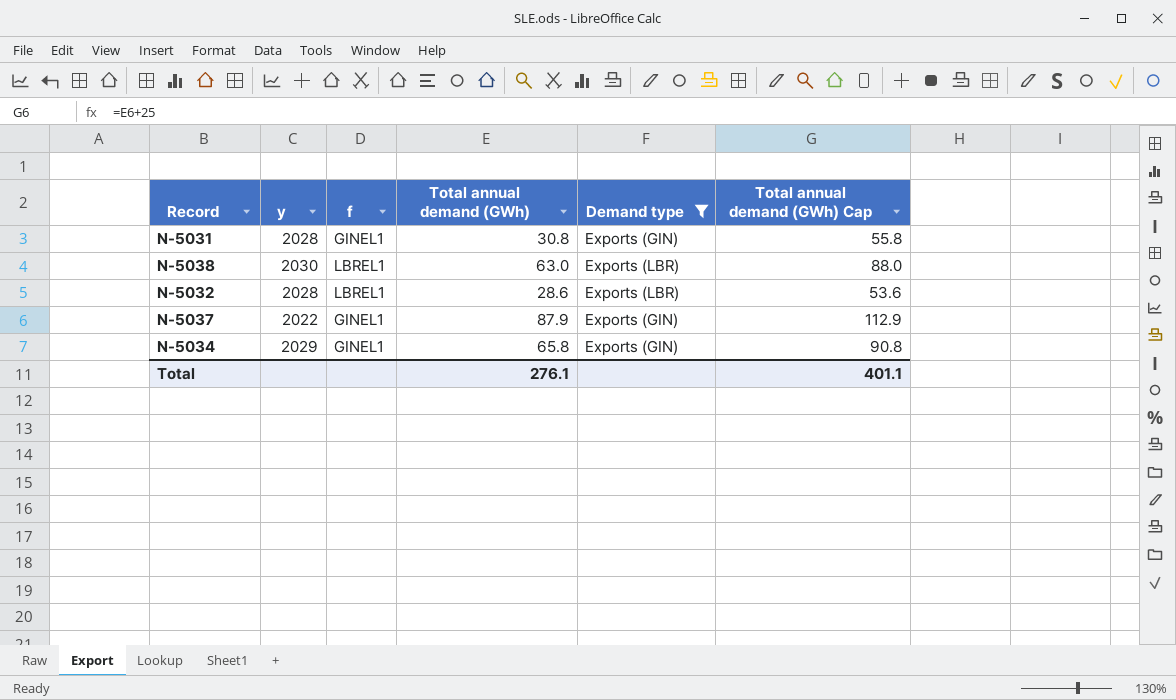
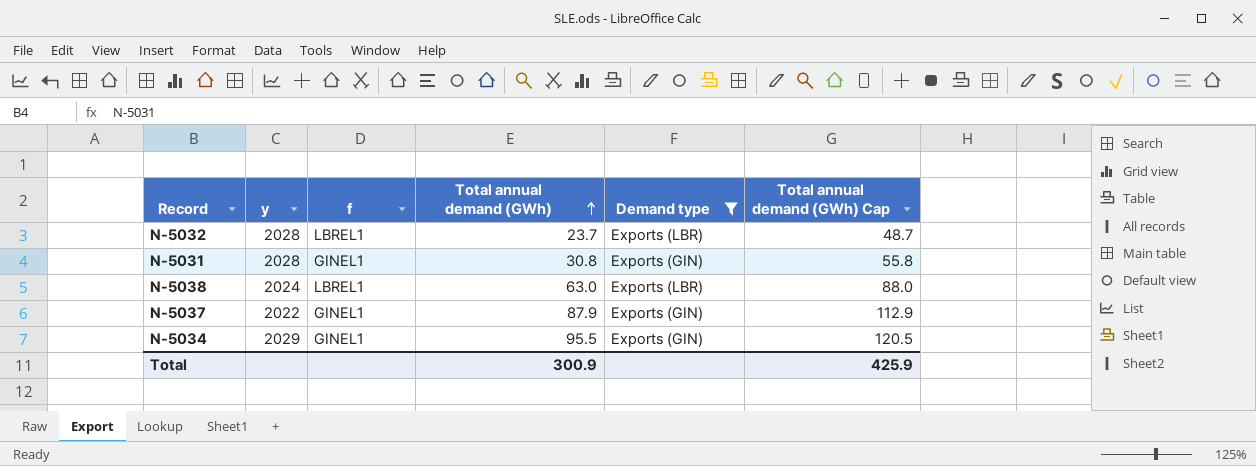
row order: none -> Total annual demand (GWh) ascending
N-5032 | Total annual demand (GWh): 28.6 -> 23.7
N-5032 | Total annual demand (GWh) Cap: 53.6 -> 48.7
N-5038 | y: 2030 -> 2024
N-5034 | Total annual demand (GWh): 65.8 -> 95.5
N-5034 | Total annual demand (GWh) Cap: 90.8 -> 120.5
Total | Total annual demand (GWh): 276.1 -> 300.9
Total | Total annual demand (GWh) Cap: 401.1 -> 425.9

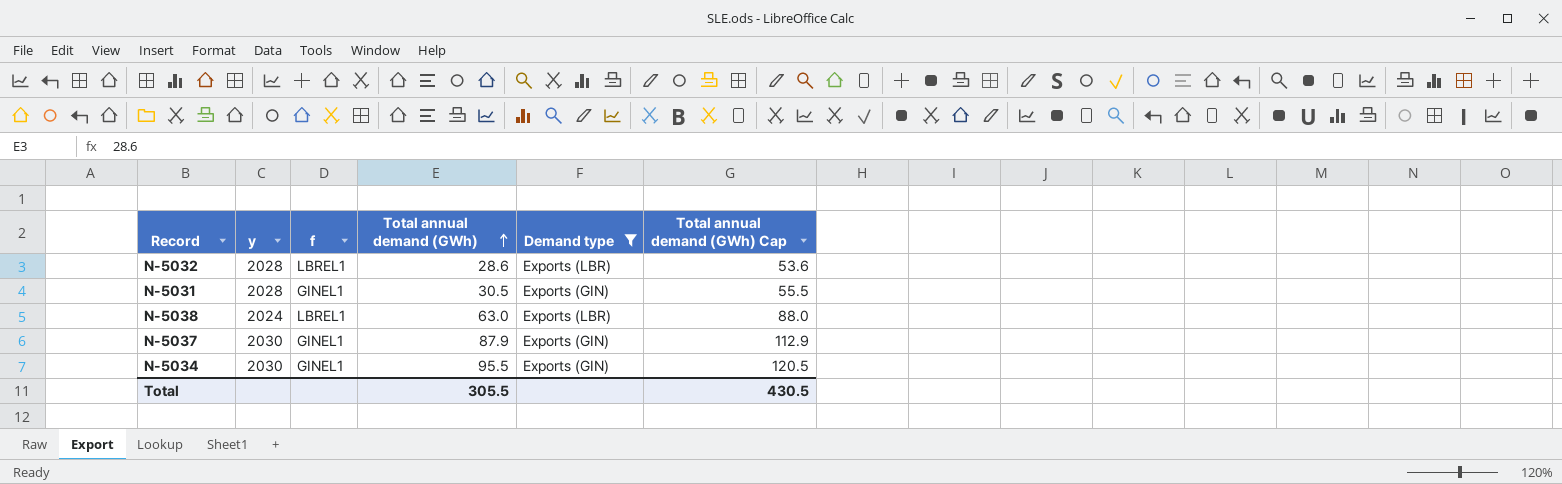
N-5032 | Total annual demand (GWh): 23.7 -> 28.6
N-5032 | Total annual demand (GWh) Cap: 48.7 -> 53.6
N-5031 | Total annual demand (GWh): 30.8 -> 30.5
N-5031 | Total annual demand (GWh) Cap: 55.8 -> 55.5
N-5037 | y: 2022 -> 2030
N-5034 | y: 2029 -> 2030
Total | Total annual demand (GWh): 300.9 -> 305.5
Total | Total annual demand (GWh) Cap: 425.9 -> 430.5

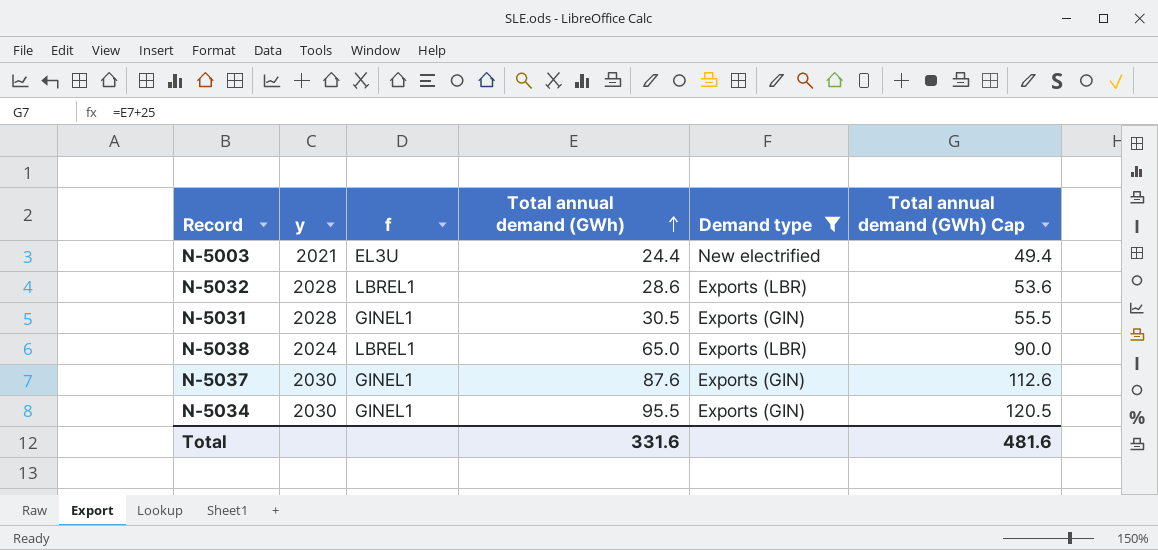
row N-5003: none -> 2021 | EL3U | 24.4 | New electrified | 49.4
N-5038 | Total annual demand (GWh): 63.0 -> 65.0
N-5038 | Total annual demand (GWh) Cap: 88.0 -> 90.0
N-5037 | Total annual demand (GWh): 87.9 -> 87.6
N-5037 | Total annual demand (GWh) Cap: 112.9 -> 112.6
Total | Total annual demand (GWh): 305.5 -> 331.6
Total | Total annual demand (GWh) Cap: 430.5 -> 481.6

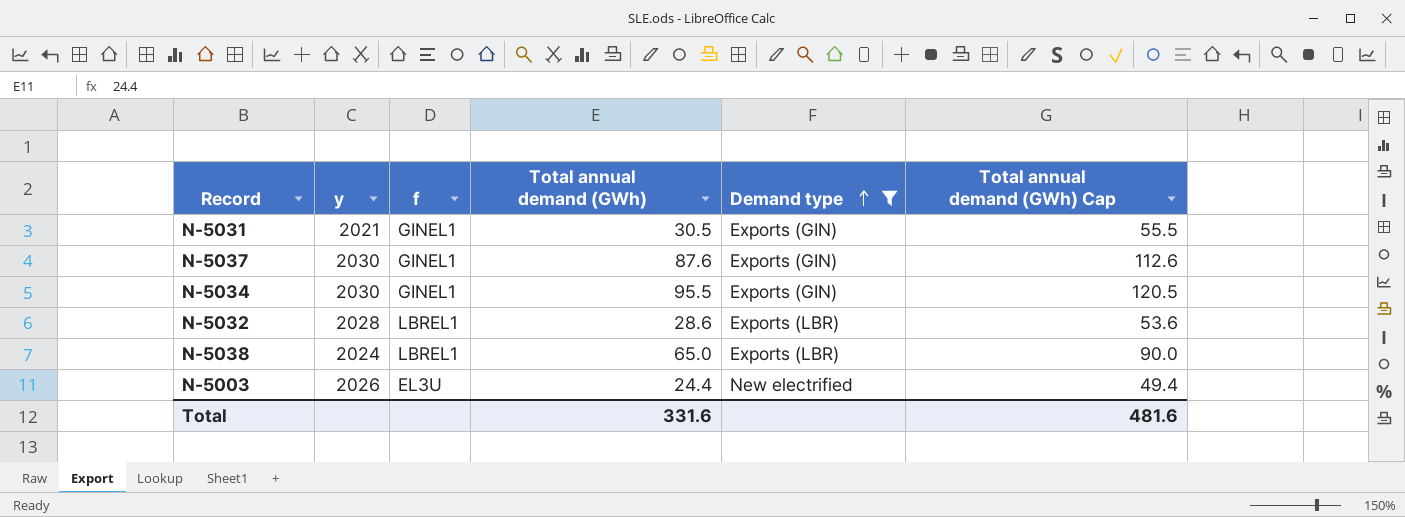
row order: Total annual demand (GWh) ascending -> Demand type ascending
N-5031 | y: 2028 -> 2021
N-5003 | y: 2021 -> 2026

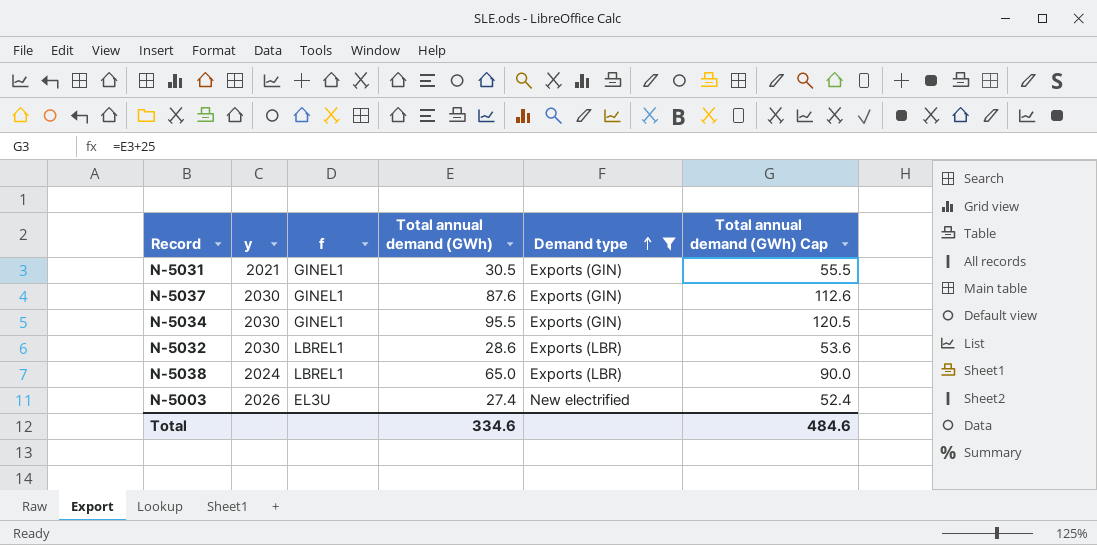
N-5032 | y: 2028 -> 2030
N-5003 | Total annual demand (GWh): 24.4 -> 27.4
N-5003 | Total annual demand (GWh) Cap: 49.4 -> 52.4
Total | Total annual demand (GWh): 331.6 -> 334.6
Total | Total annual demand (GWh) Cap: 481.6 -> 484.6

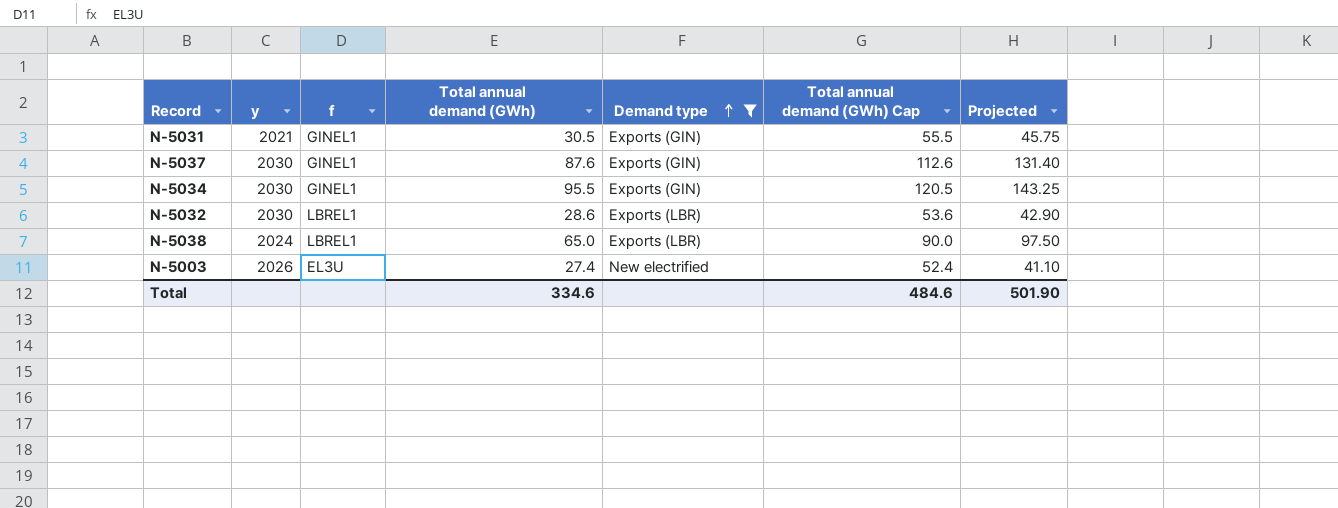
column Projected | formula: none -> [Total annual demand (GWh)] * 1.5

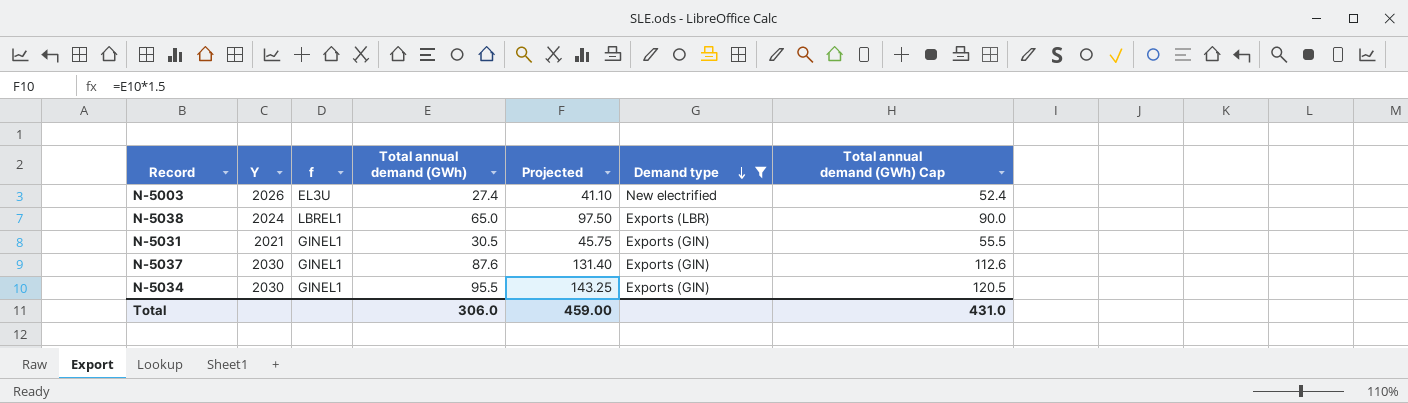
row order: Demand type ascending -> Demand type descending
column name: y -> Y
column Projected | position: 7 -> 5
row N-5032: 2030 | LBREL1 | 28.6 | Exports (LBR) | 53.6 | 42.90 -> none
Total | Total annual demand (GWh): 334.6 -> 306.0
Total | Projected: 501.90 -> 459.00
Total | Total annual demand (GWh) Cap: 484.6 -> 431.0

